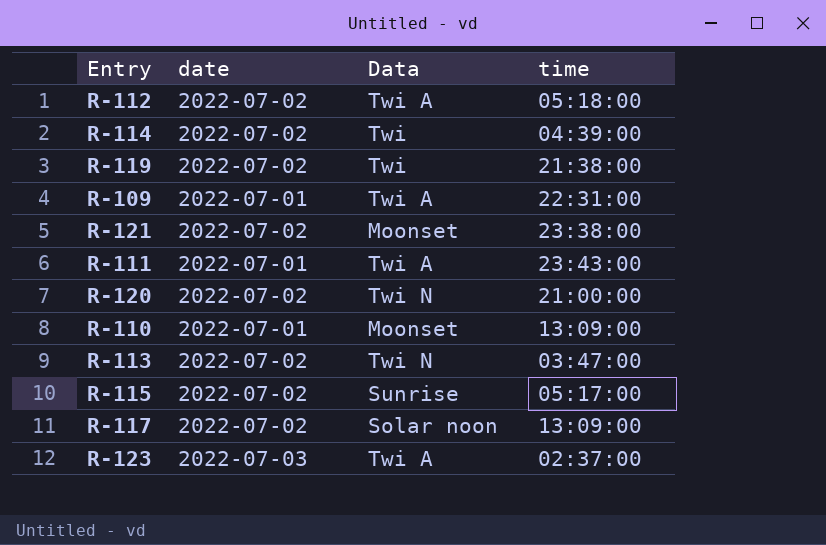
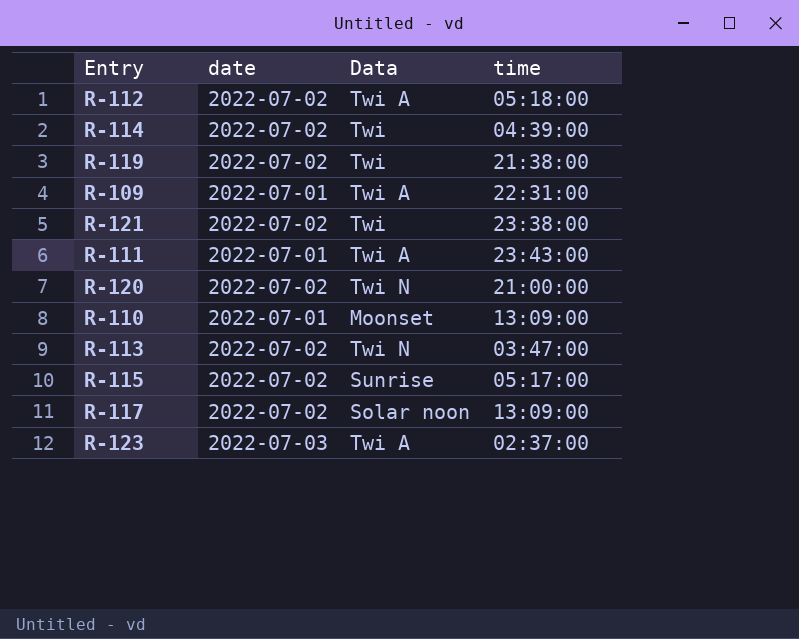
R-121 | Data: Moonset -> Twi

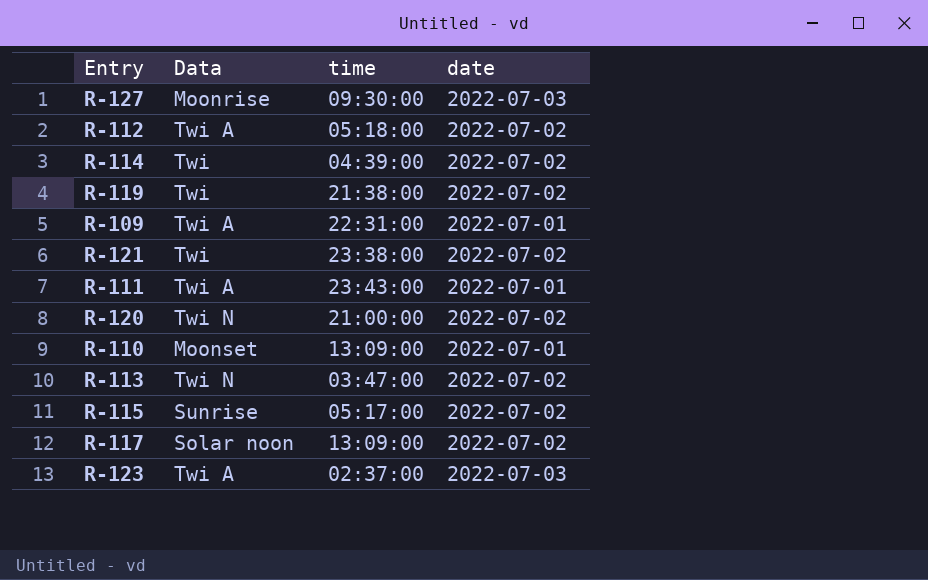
column date | position: 2 -> 4
row R-127: none -> Moonrise | 09:30:00 | 2022-07-03

